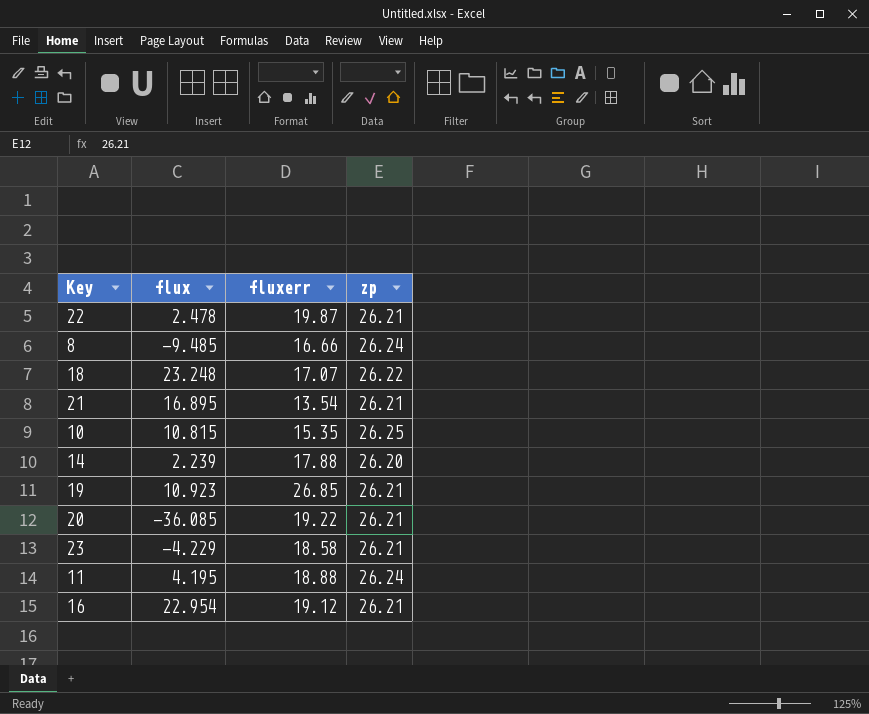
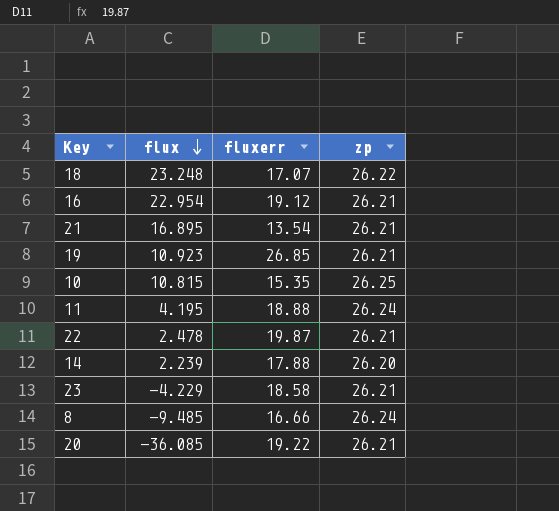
row order: none -> flux descending

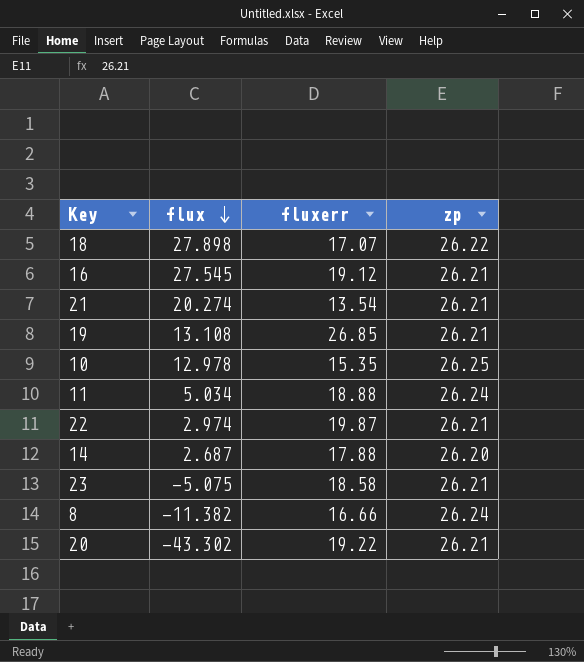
18 | flux: 23.248 -> 27.898
16 | flux: 22.954 -> 27.545
21 | flux: 16.895 -> 20.274
19 | flux: 10.923 -> 13.108
10 | flux: 10.815 -> 12.978
11 | flux: 4.195 -> 5.034
22 | flux: 2.478 -> 2.974
14 | flux: 2.239 -> 2.687
23 | flux: -4.229 -> -5.075
8 | flux: -9.485 -> -11.382
20 | flux: -36.085 -> -43.302

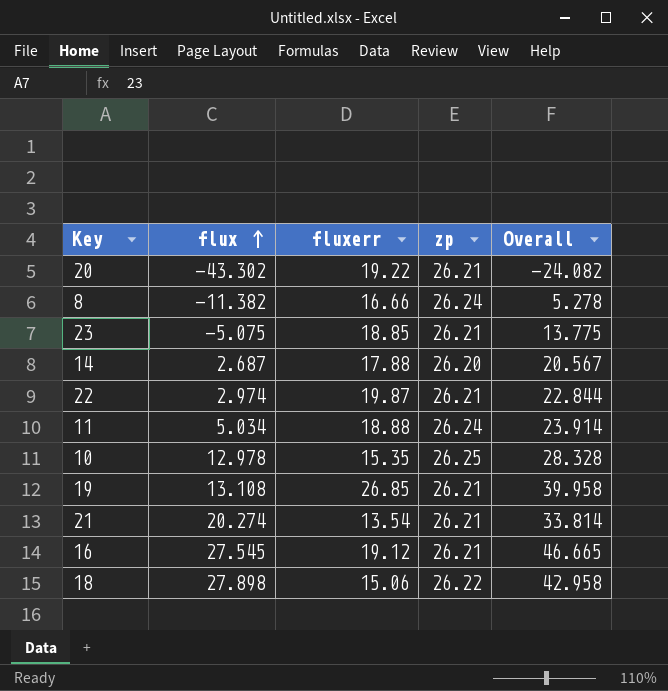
row order: flux descending -> flux ascending
column Overall | formula: none -> [flux] + [fluxerr]
23 | fluxerr: 18.58 -> 18.85
18 | fluxerr: 17.07 -> 15.06

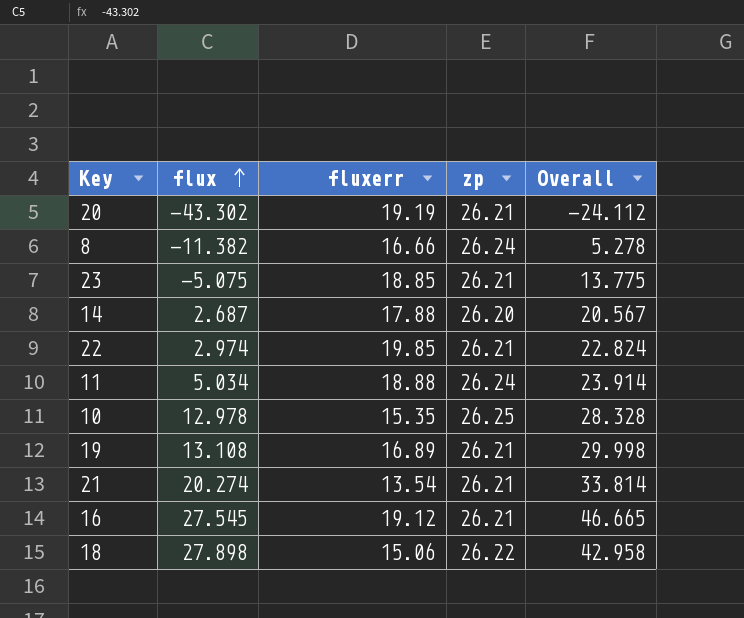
20 | fluxerr: 19.22 -> 19.19
20 | Overall: -24.082 -> -24.112
22 | fluxerr: 19.87 -> 19.85
22 | Overall: 22.844 -> 22.824
19 | fluxerr: 26.85 -> 16.89
19 | Overall: 39.958 -> 29.998

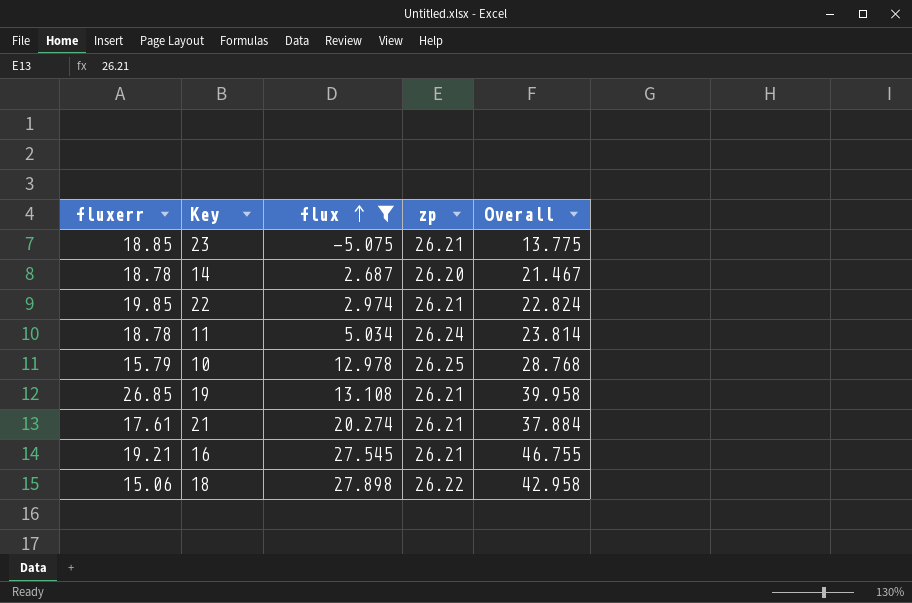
filter: none -> flux >= -5.075
column fluxerr | position: 3 -> 1
14 | fluxerr: 17.88 -> 18.78
14 | Overall: 20.567 -> 21.467
11 | fluxerr: 18.88 -> 18.78
11 | Overall: 23.914 -> 23.814
10 | fluxerr: 15.35 -> 15.79
10 | Overall: 28.328 -> 28.768
19 | fluxerr: 16.89 -> 26.85
19 | Overall: 29.998 -> 39.958
21 | fluxerr: 13.54 -> 17.61
21 | Overall: 33.814 -> 37.884
16 | fluxerr: 19.12 -> 19.21
16 | Overall: 46.665 -> 46.755

